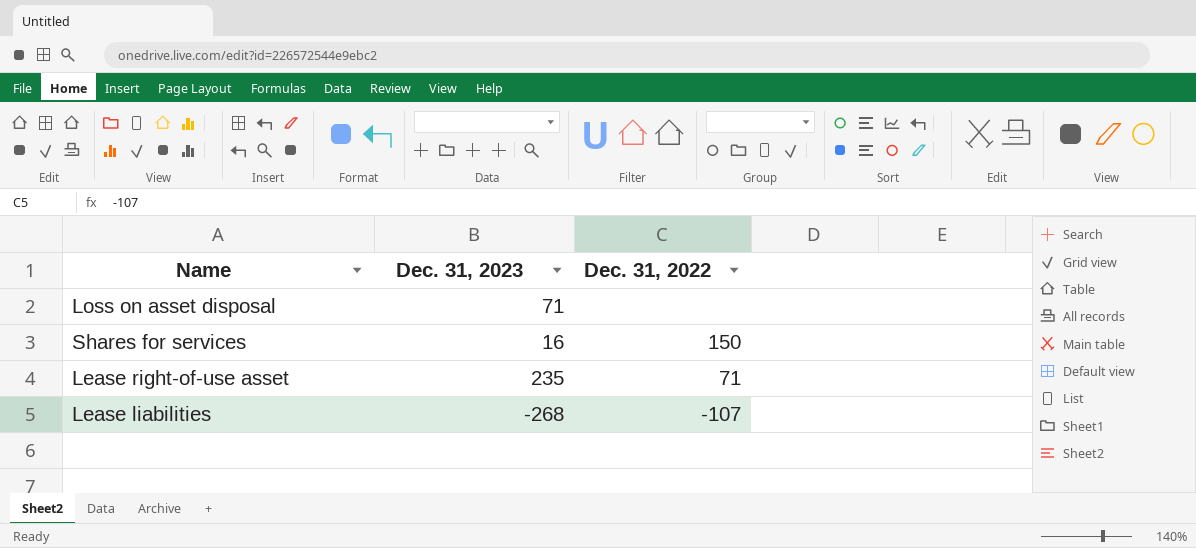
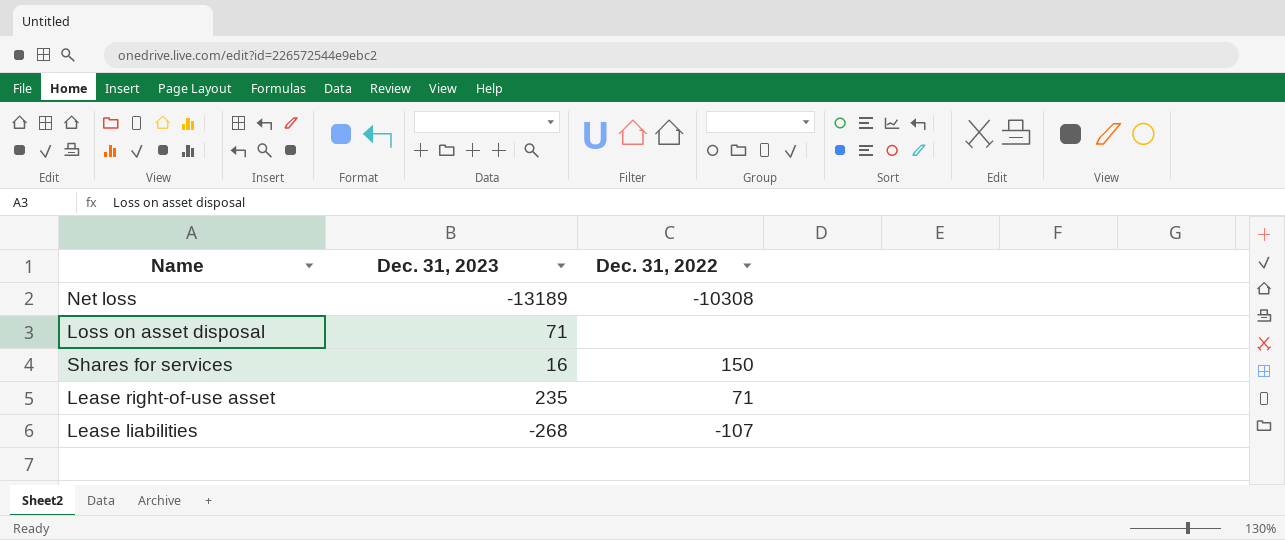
row Net loss: none -> -13189 | -10308

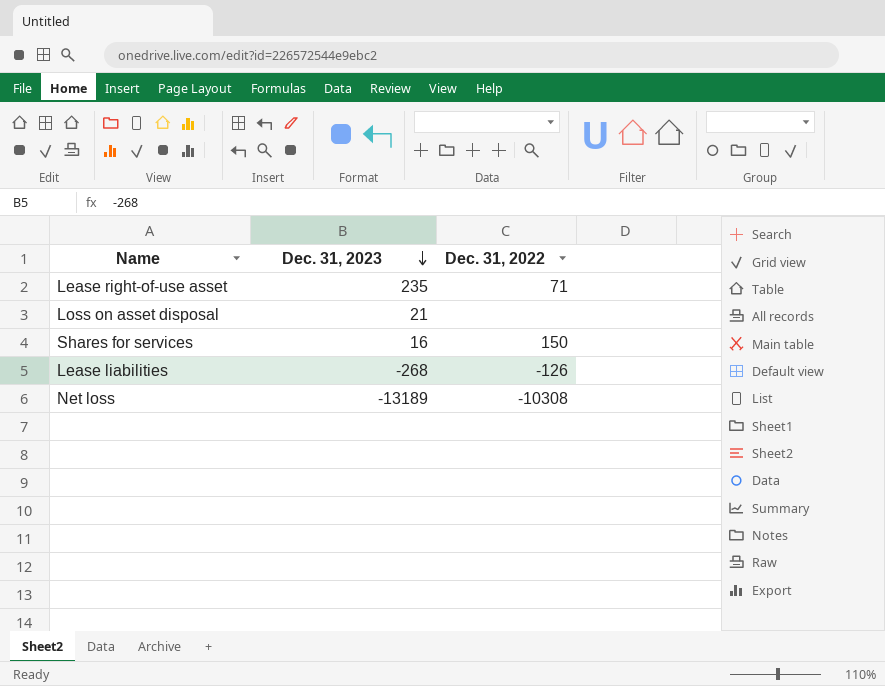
row order: none -> Dec. 31, 2023 descending
Loss on asset disposal | Dec. 31, 2023: 71 -> 21
Lease liabilities | Dec. 31, 2022: -107 -> -126

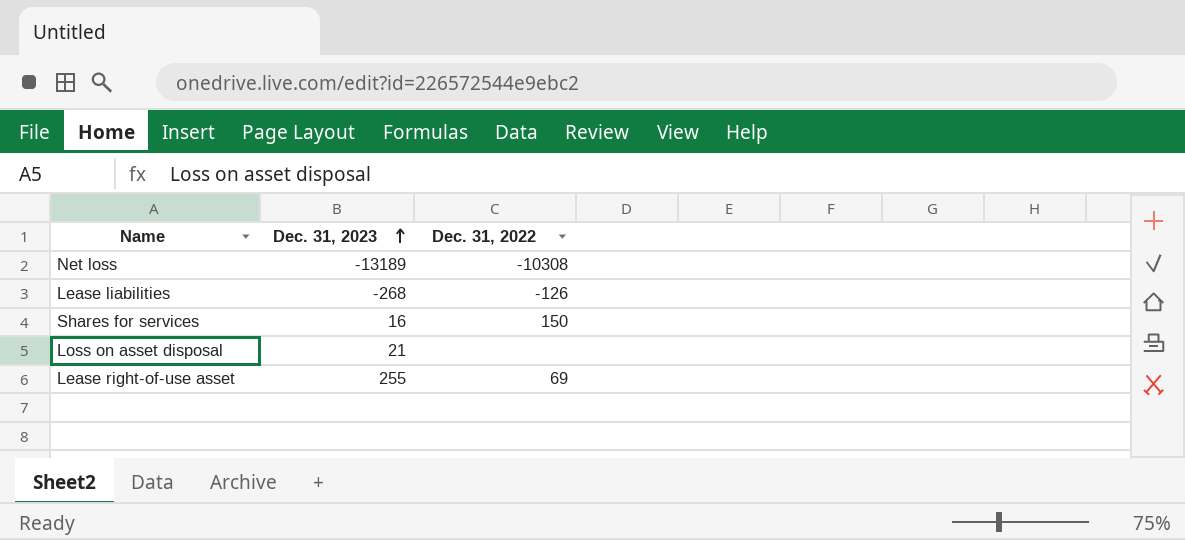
row order: Dec. 31, 2023 descending -> Dec. 31, 2023 ascending
Lease right-of-use asset | Dec. 31, 2023: 235 -> 255
Lease right-of-use asset | Dec. 31, 2022: 71 -> 69

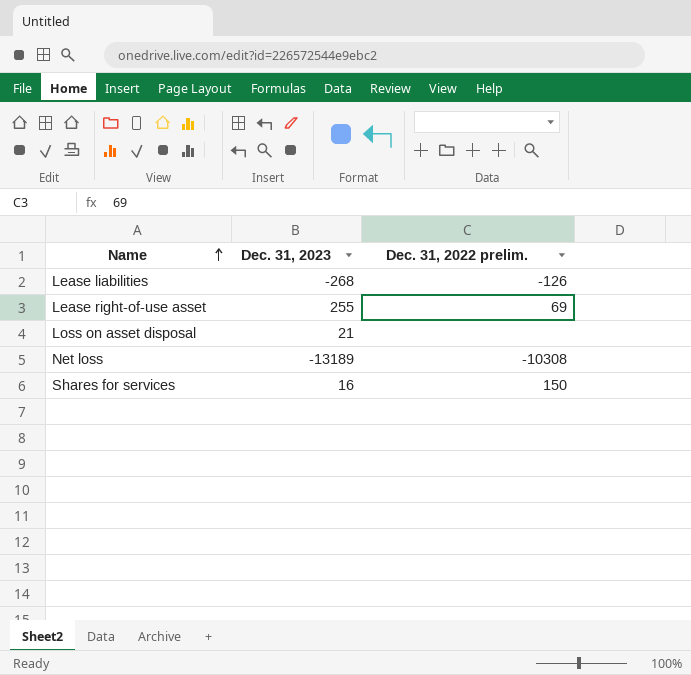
row order: Dec. 31, 2023 ascending -> Name ascending
column name: Dec. 31, 2022 -> Dec. 31, 2022 prelim.

